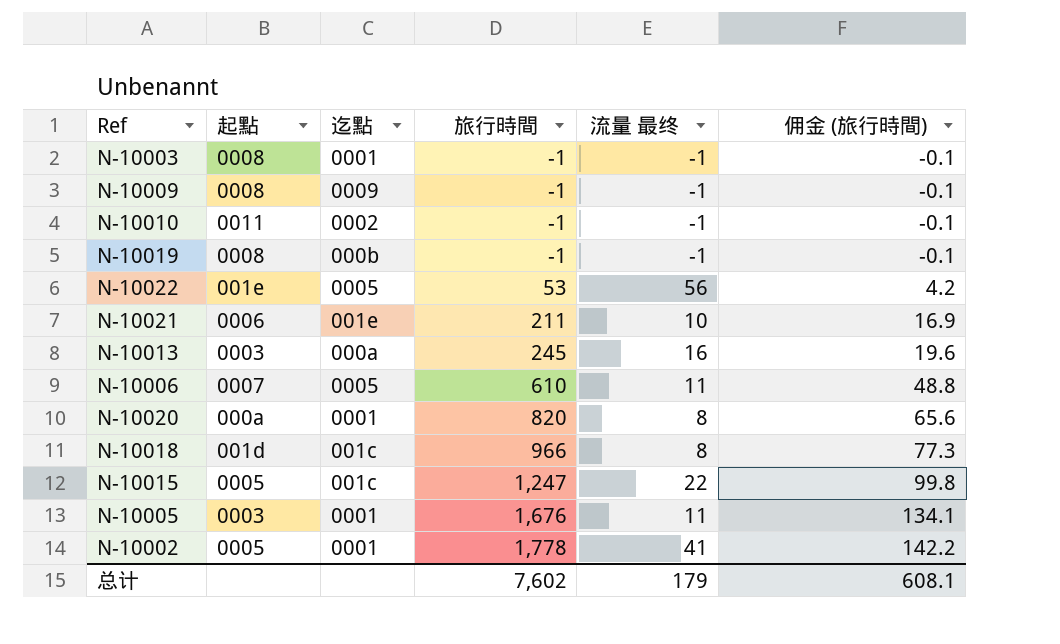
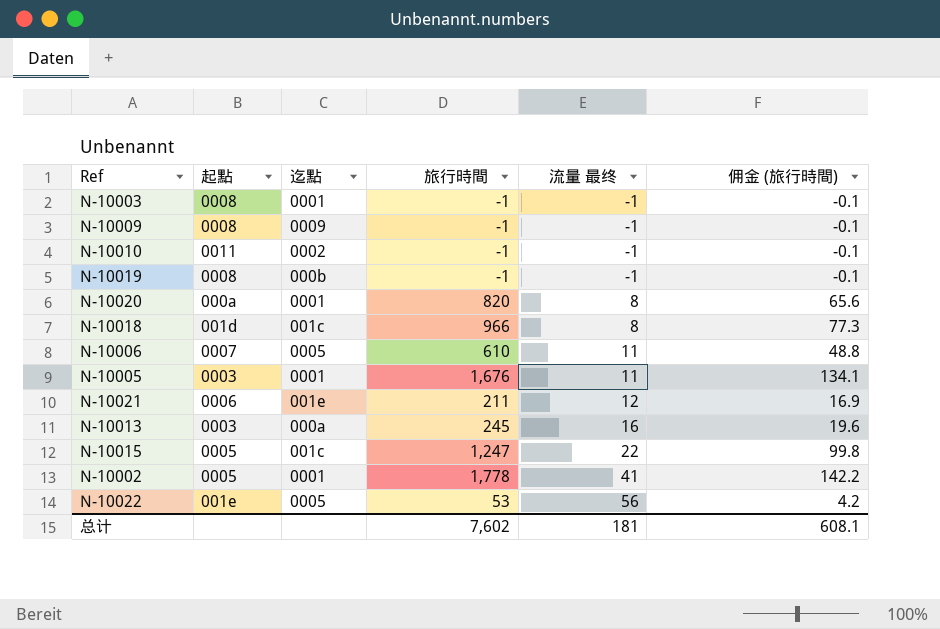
row order: 旅行時間 ascending -> 流量 最终 ascending
N-10021 | 流量 最终: 10 -> 12
总计 | 流量 最终: 179 -> 181

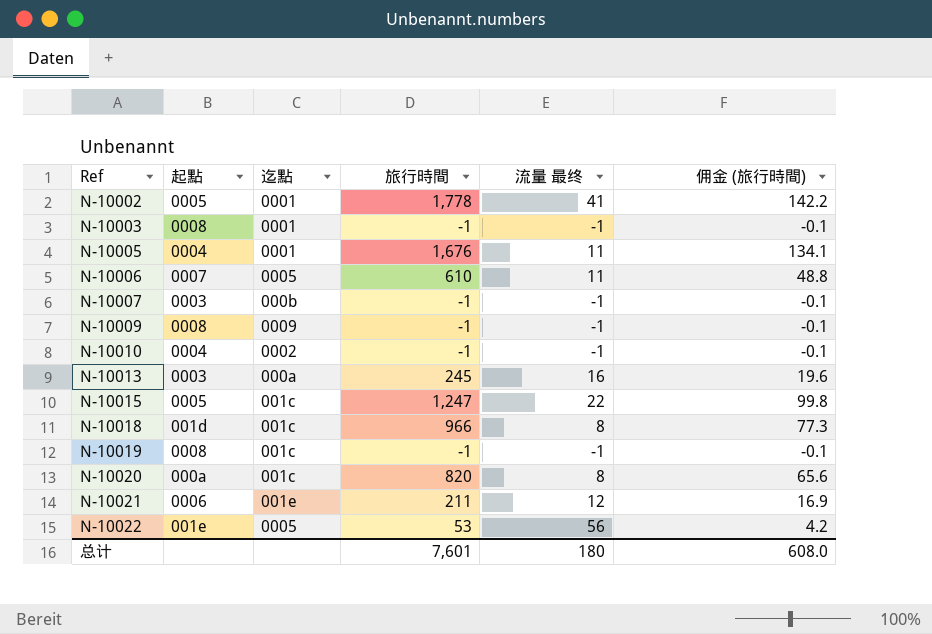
row order: 流量 最终 ascending -> Ref ascending
N-10005 | 起點: 0003 -> 0004
row N-10007: none -> 0003 | 000b | -1 | -1 | -0.1
N-10010 | 起點: 0011 -> 0004
N-10019 | 迄點: 000b -> 001c
N-10020 | 迄點: 0001 -> 001c
总计 | 旅行時間: 7,602 -> 7,601
总计 | 流量 最终: 181 -> 180
总计 | 佣金 (旅行時間): 608.1 -> 608.0

